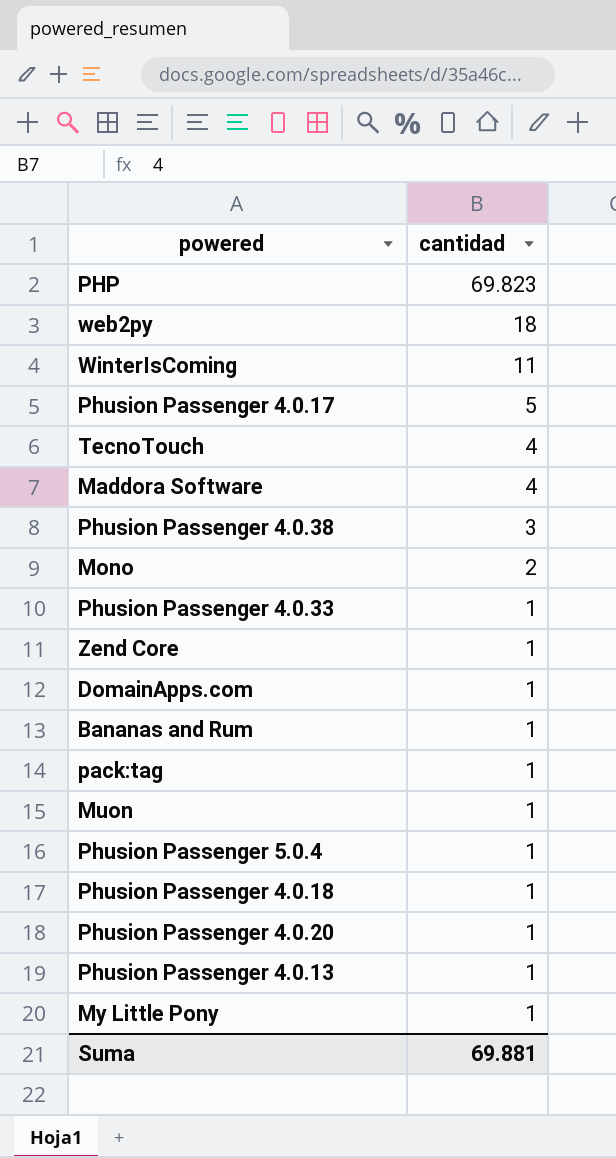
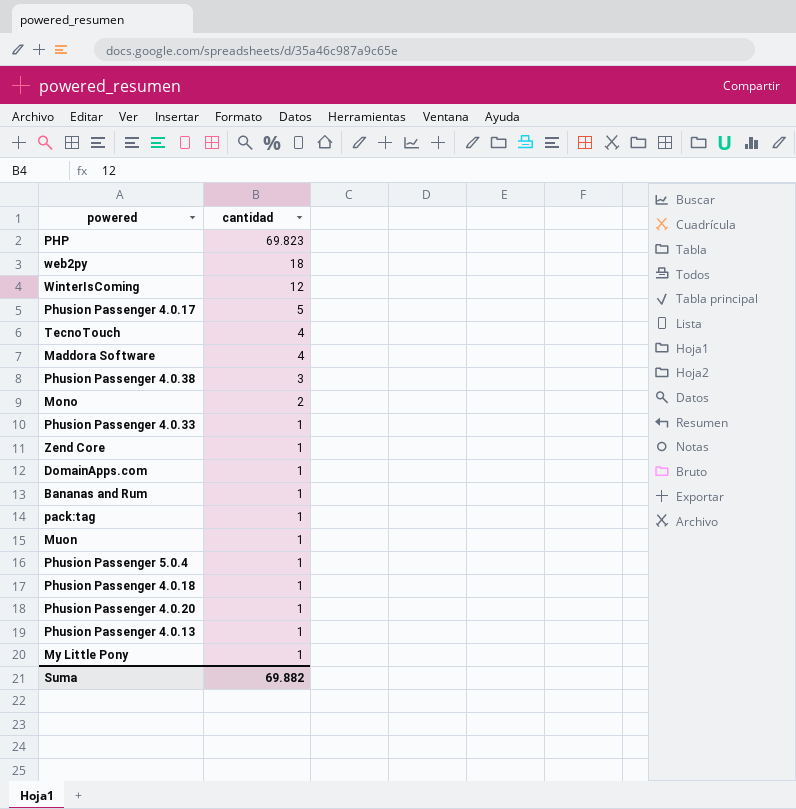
WinterIsComing | cantidad: 11 -> 12
Suma | cantidad: 69.881 -> 69.882

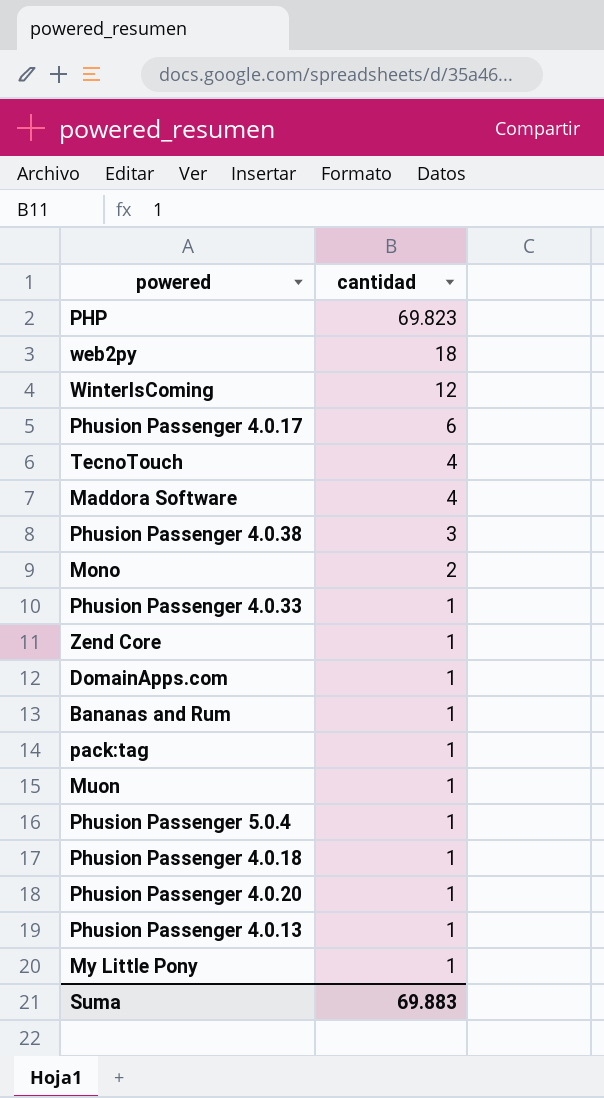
Phusion Passenger 4.0.17 | cantidad: 5 -> 6
Suma | cantidad: 69.882 -> 69.883

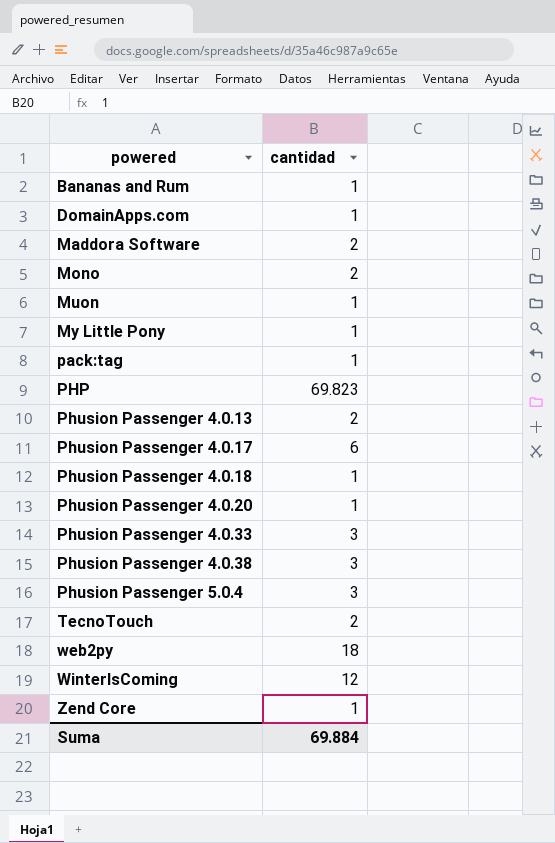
row order: cantidad descending -> powered ascending
Maddora Software | cantidad: 4 -> 2
Phusion Passenger 4.0.13 | cantidad: 1 -> 2
Phusion Passenger 4.0.33 | cantidad: 1 -> 3
Phusion Passenger 5.0.4 | cantidad: 1 -> 3
TecnoTouch | cantidad: 4 -> 2
Suma | cantidad: 69.883 -> 69.884

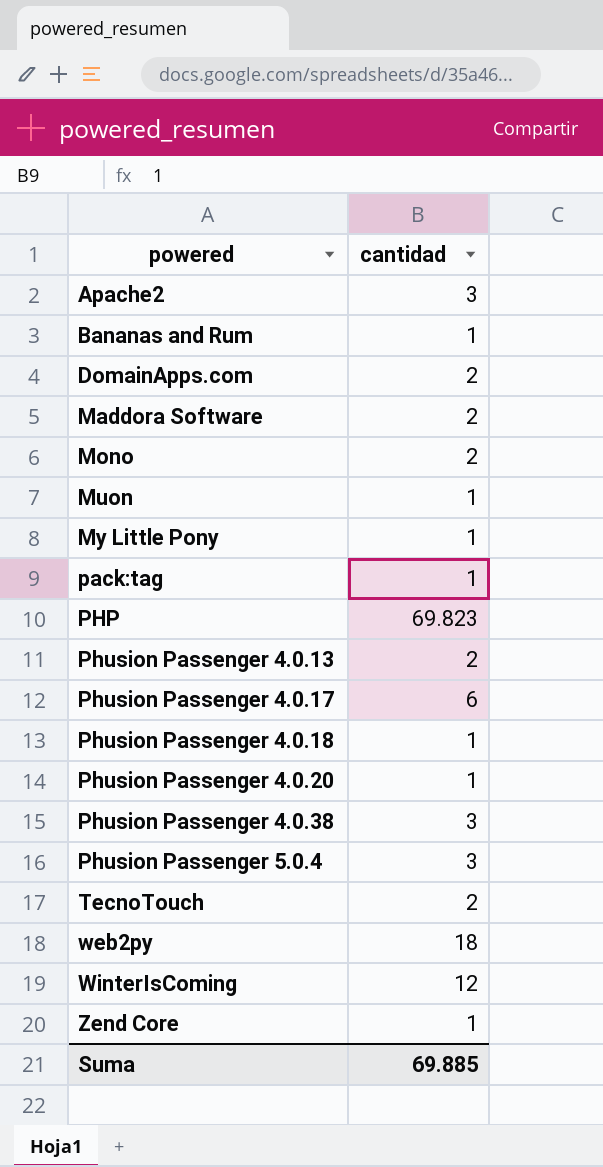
row Phusion Passenger 4.0.33: 3 -> none
row Apache2: none -> 3
DomainApps.com | cantidad: 1 -> 2
Suma | cantidad: 69.884 -> 69.885

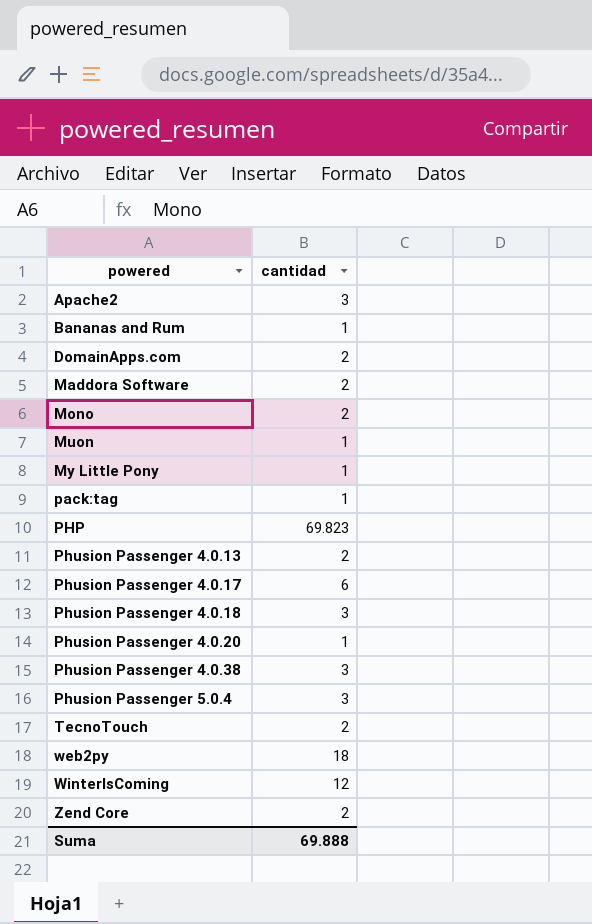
Phusion Passenger 4.0.18 | cantidad: 1 -> 3
Zend Core | cantidad: 1 -> 2
Suma | cantidad: 69.885 -> 69.888

